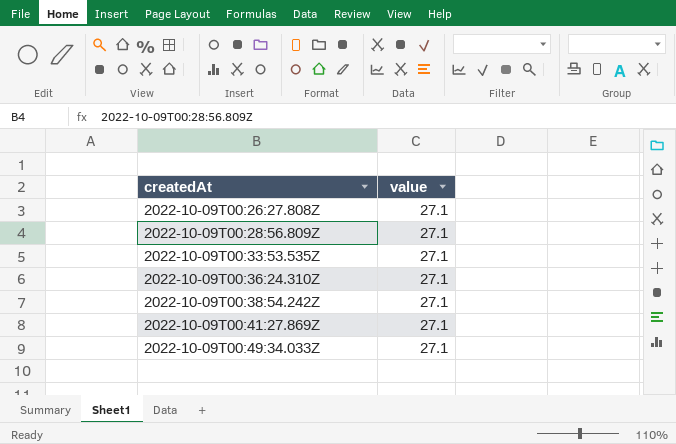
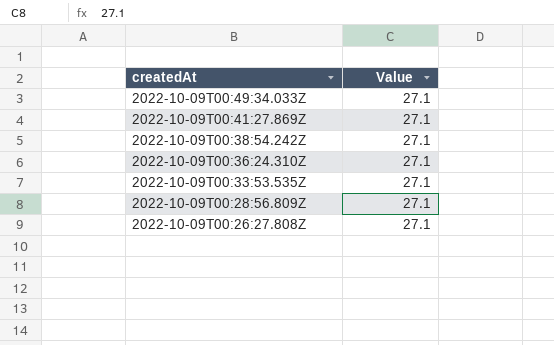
row order: createdAt ascending -> createdAt descending
column name: value -> Value

